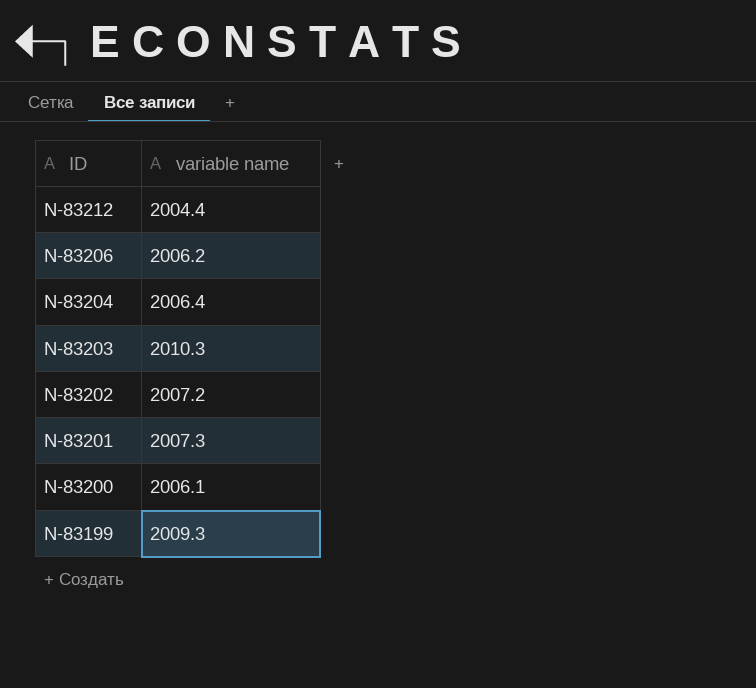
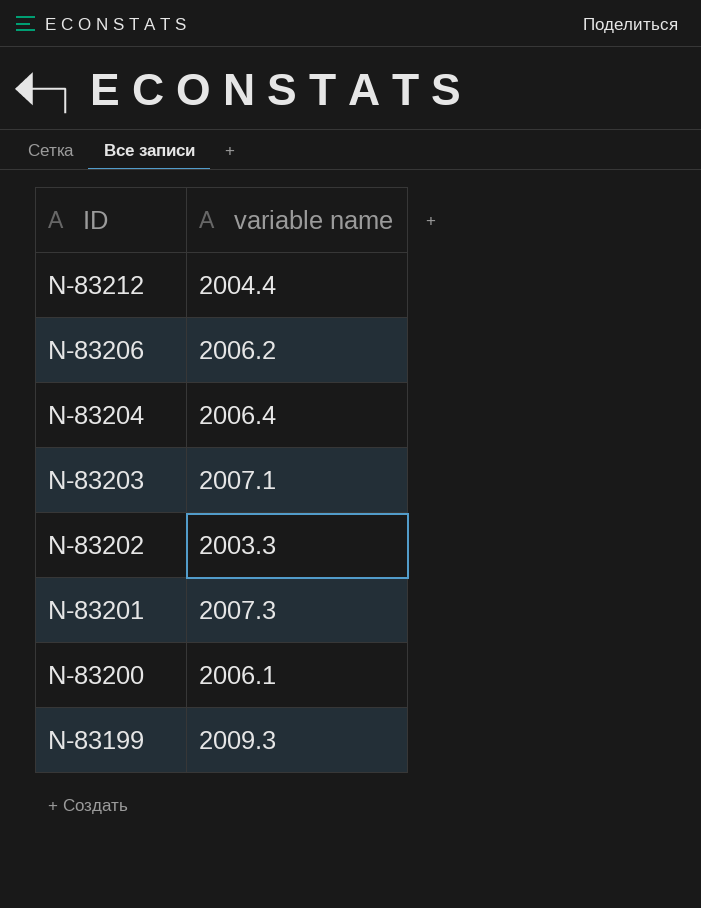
N-83203 | variable name: 2010.3 -> 2007.1
N-83202 | variable name: 2007.2 -> 2003.3

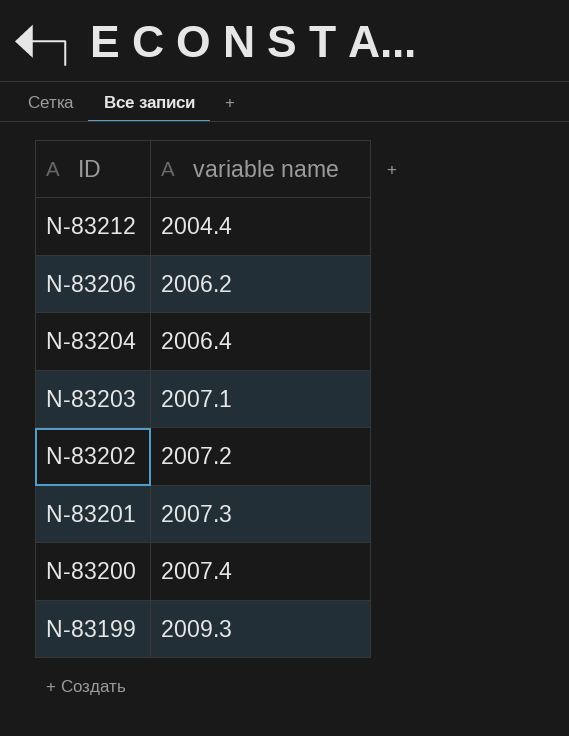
N-83202 | variable name: 2003.3 -> 2007.2
N-83200 | variable name: 2006.1 -> 2007.4

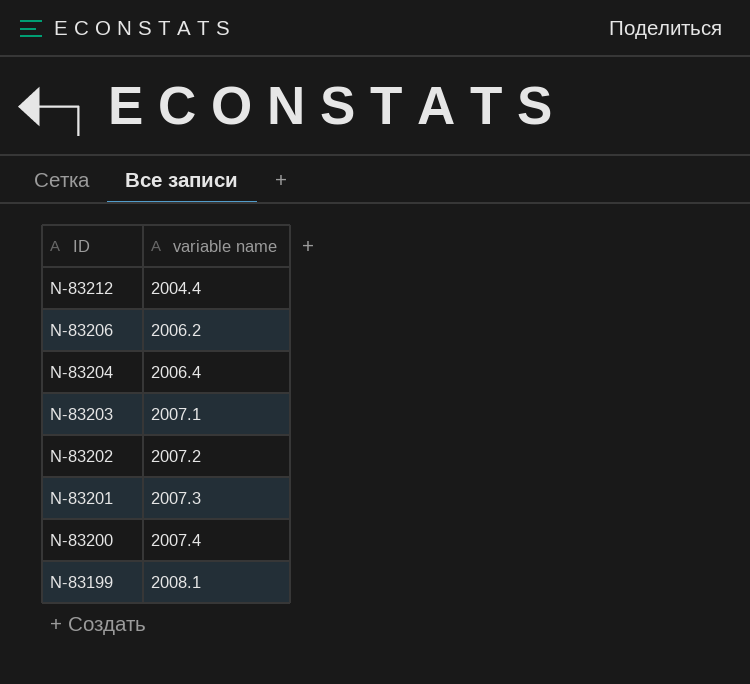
N-83199 | variable name: 2009.3 -> 2008.1

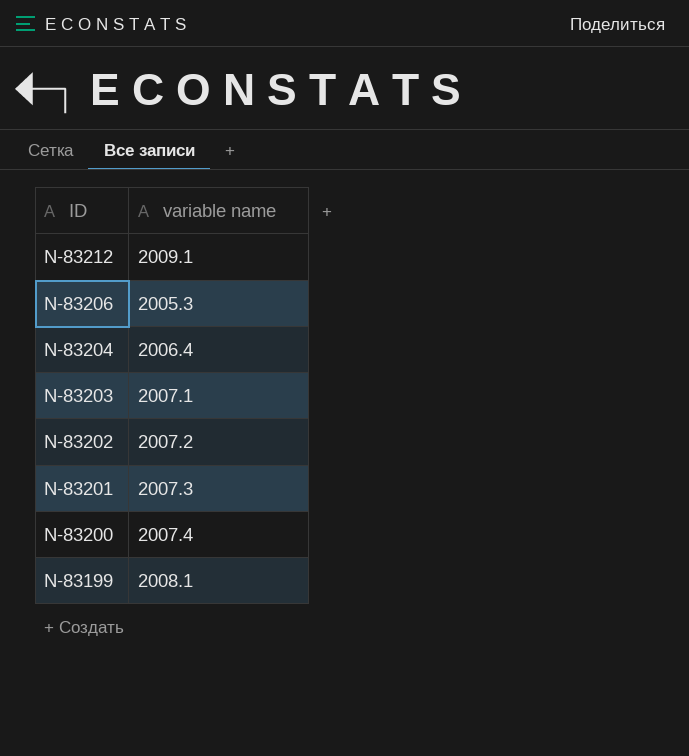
N-83212 | variable name: 2004.4 -> 2009.1
N-83206 | variable name: 2006.2 -> 2005.3

